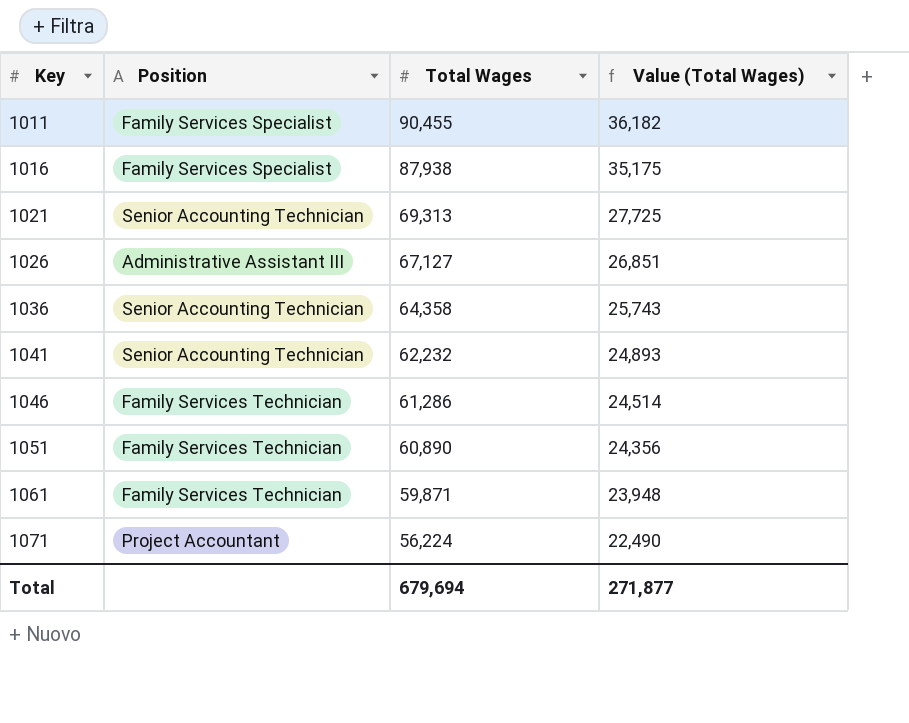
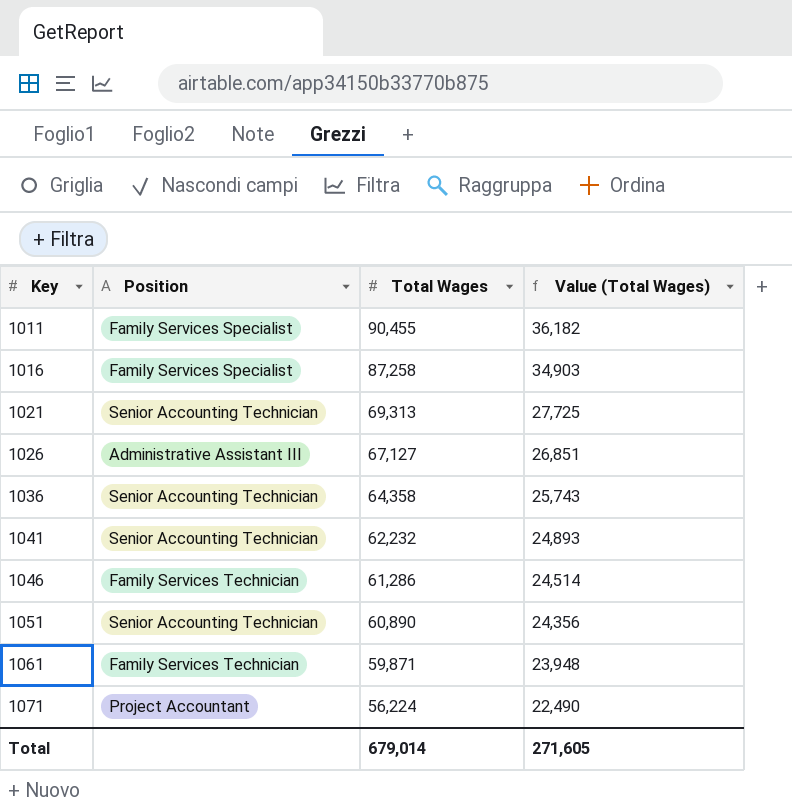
1016 | Total Wages: 87,938 -> 87,258
1016 | Value (Total Wages): 35,175 -> 34,903
1051 | Position: Family Services Technician -> Senior Accounting Technician
Total | Total Wages: 679,694 -> 679,014
Total | Value (Total Wages): 271,877 -> 271,605

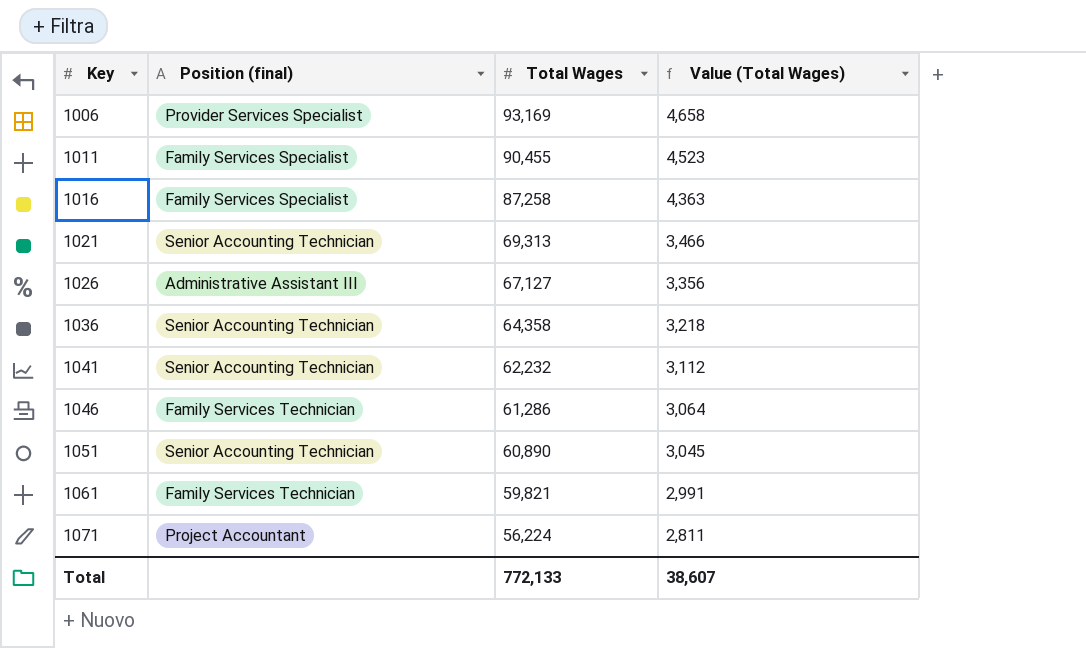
column name: Position -> Position (final)
column Value (Total Wages) | formula: [Total Wages] * 0.4 -> [Total Wages] * 0.05
row 1006: none -> Provider Services Specialist | 93,169 | 4,658
1061 | Total Wages: 59,871 -> 59,821
Total | Total Wages: 679,014 -> 772,133
Total | Value (Total Wages): 271,605 -> 38,607

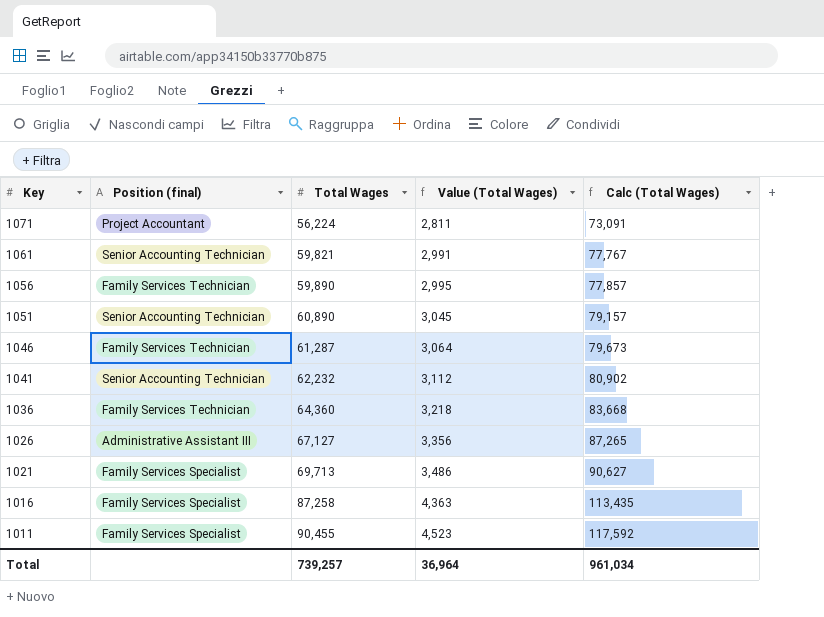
row order: Key ascending -> Key descending
column Calc (Total Wages) | formula: none -> [Total Wages] * 1.3
row 1006: Provider Services Specialist | 93,169 | 4,658 -> none
1061 | Position (final): Family Services Technician -> Senior Accounting Technician
row 1056: none -> Family Services Technician | 59,890 | 2,995 | 77,857
1046 | Total Wages: 61,286 -> 61,287
1036 | Position (final): Senior Accounting Technician -> Family Services Technician
1036 | Total Wages: 64,358 -> 64,360
1021 | Position (final): Senior Accounting Technician -> Family Services Specialist
1021 | Total Wages: 69,313 -> 69,713
1021 | Value (Total Wages): 3,466 -> 3,486
Total | Total Wages: 772,133 -> 739,257
Total | Value (Total Wages): 38,607 -> 36,964

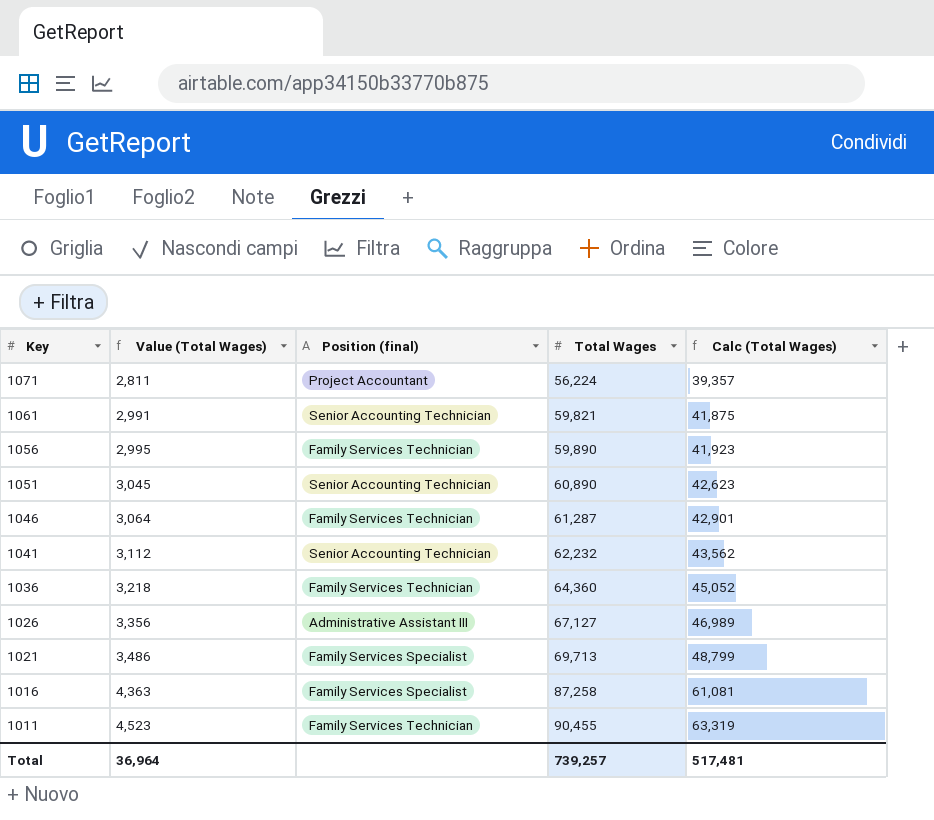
column Value (Total Wages) | position: 4 -> 2
column Calc (Total Wages) | formula: [Total Wages] * 1.3 -> [Total Wages] * 0.7
1011 | Position (final): Family Services Specialist -> Family Services Technician
Total | Calc (Total Wages): 961,034 -> 517,481

